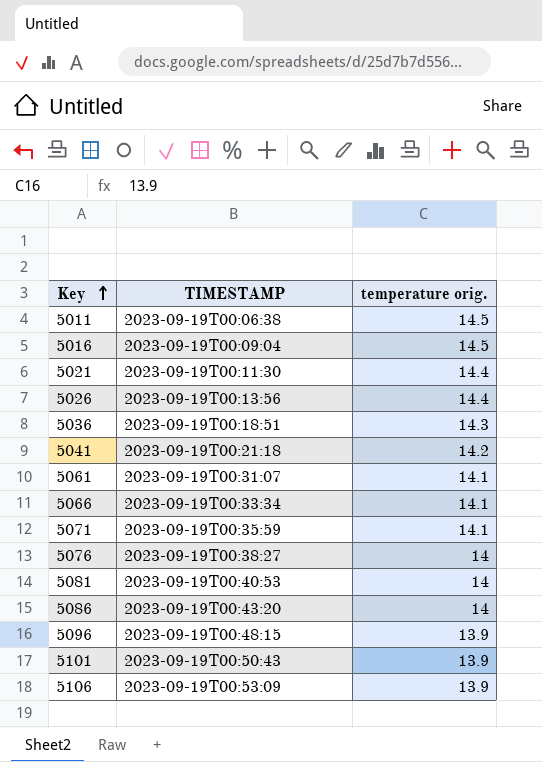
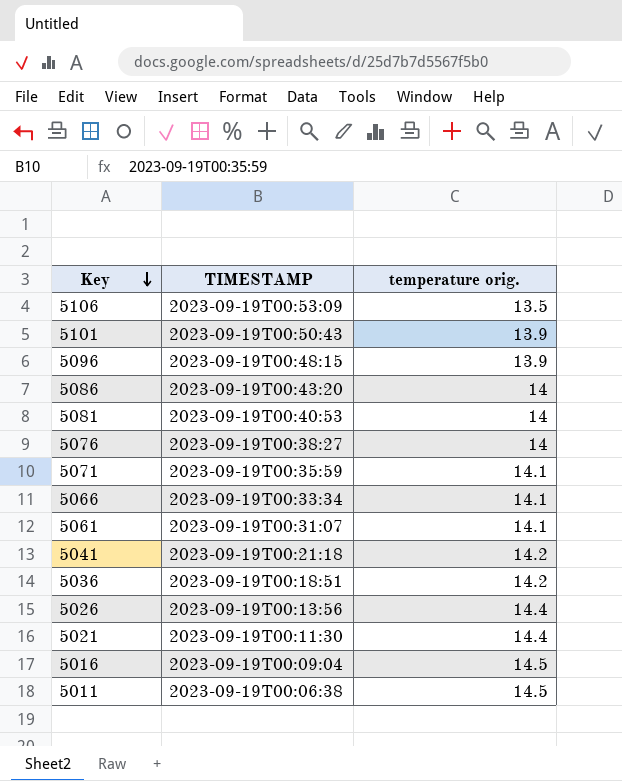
row order: Key ascending -> Key descending
5106 | temperature orig.: 13.9 -> 13.5
5036 | temperature orig.: 14.3 -> 14.2

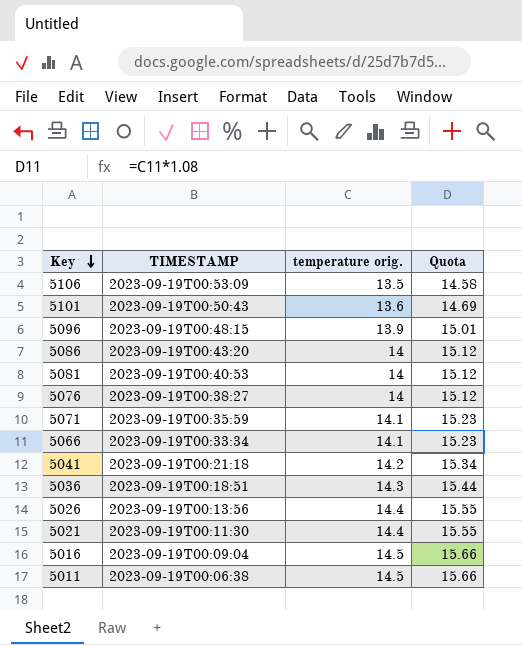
column Quota | formula: none -> [temperature orig.] * 1.08
row 5061: 2023-09-19T00:31:07 | 14.1 -> none
5101 | temperature orig.: 13.9 -> 13.6
5036 | temperature orig.: 14.2 -> 14.3

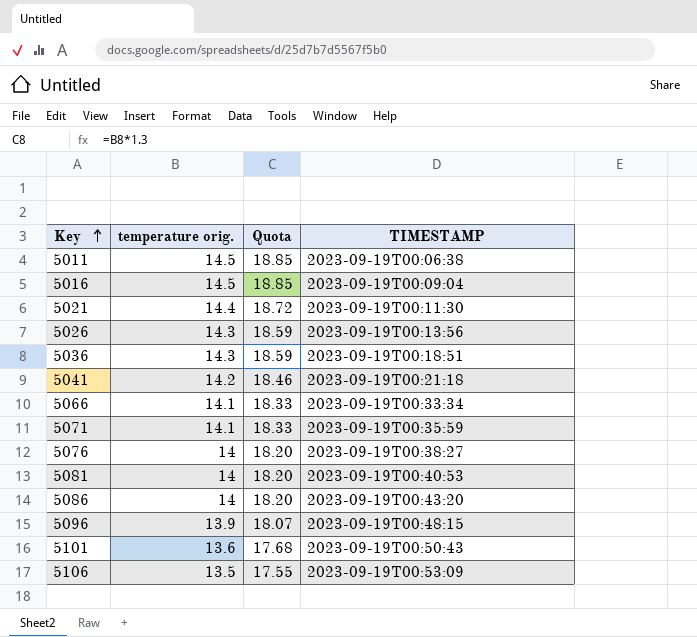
row order: Key descending -> Key ascending
column Quota | formula: [temperature orig.] * 1.08 -> [temperature orig.] * 1.3
column TIMESTAMP | position: 2 -> 4
5026 | temperature orig.: 14.4 -> 14.3

